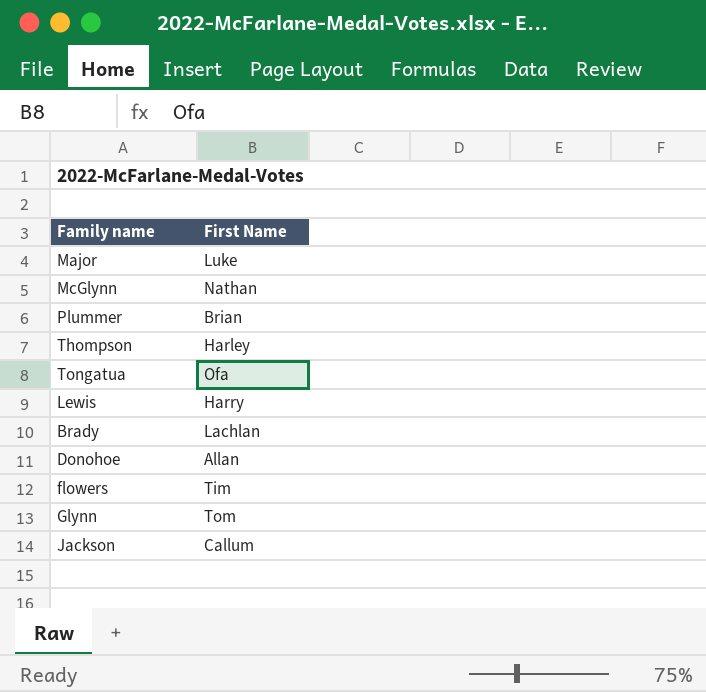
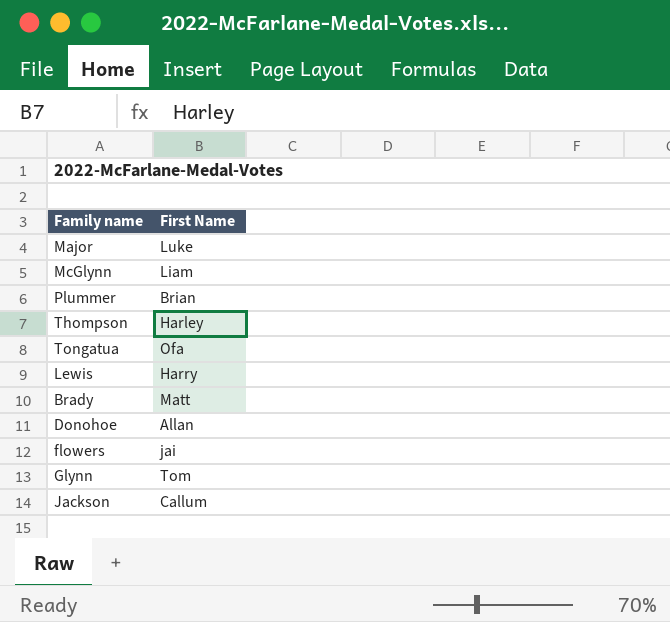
McGlynn | First Name: Nathan -> Liam
Brady | First Name: Lachlan -> Matt
flowers | First Name: Tim -> jai

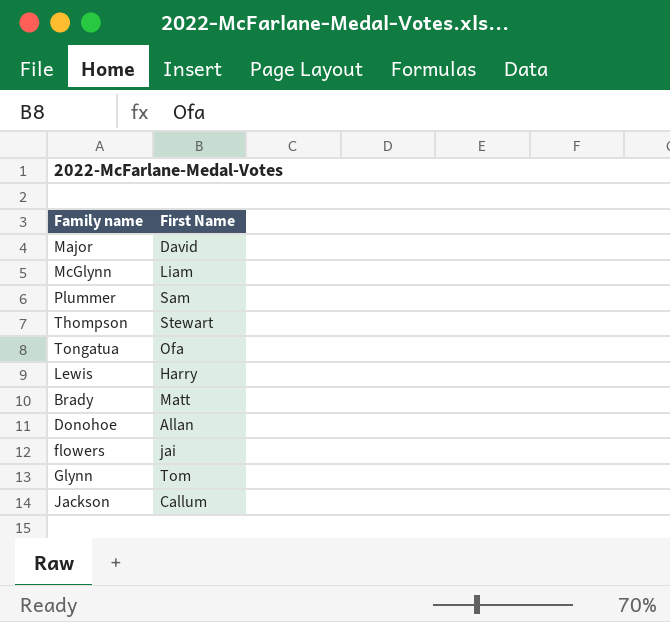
Major | First Name: Luke -> David
Plummer | First Name: Brian -> Sam
Thompson | First Name: Harley -> Stewart

